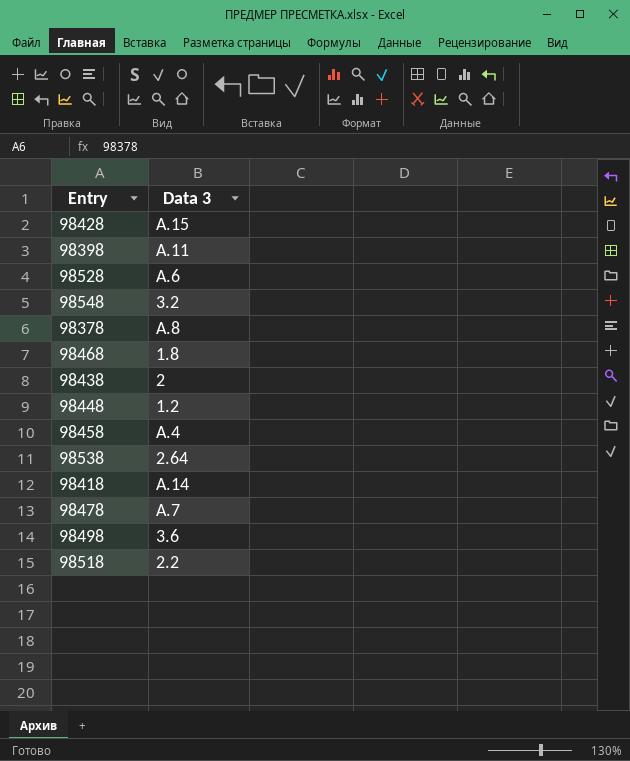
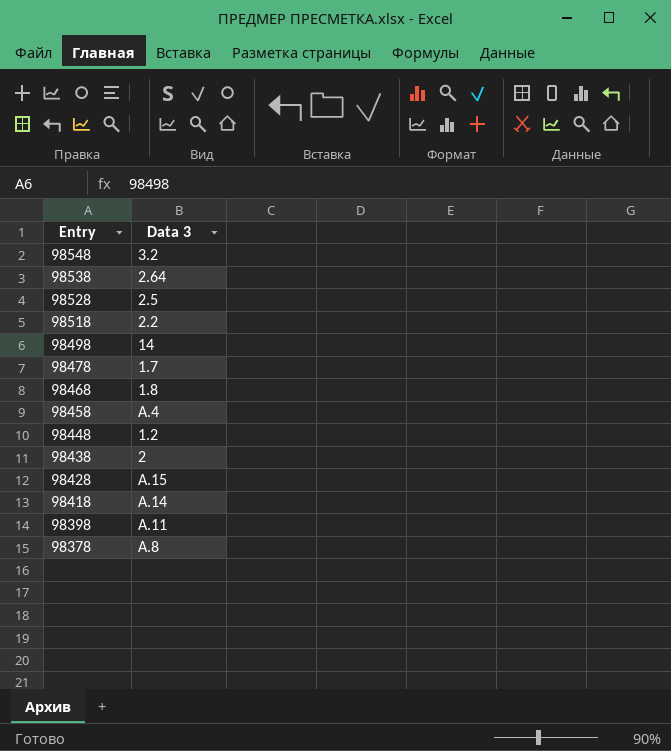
row order: none -> Entry descending
98528 | Data 3: А.6 -> 2.5
98498 | Data 3: 3.6 -> 14
98478 | Data 3: А.7 -> 1.7

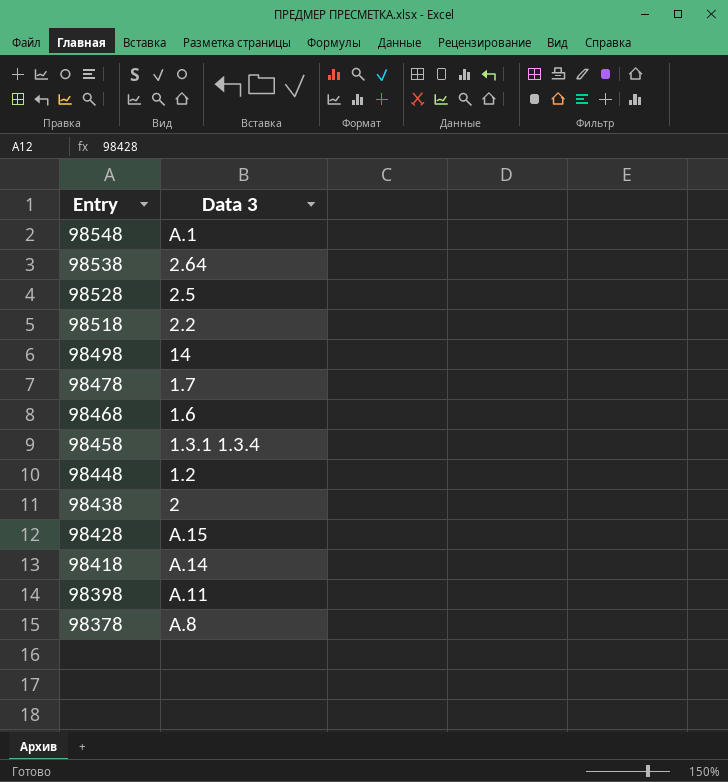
98548 | Data 3: 3.2 -> А.1
98468 | Data 3: 1.8 -> 1.6
98458 | Data 3: А.4 -> 1.3.1 1.3.4

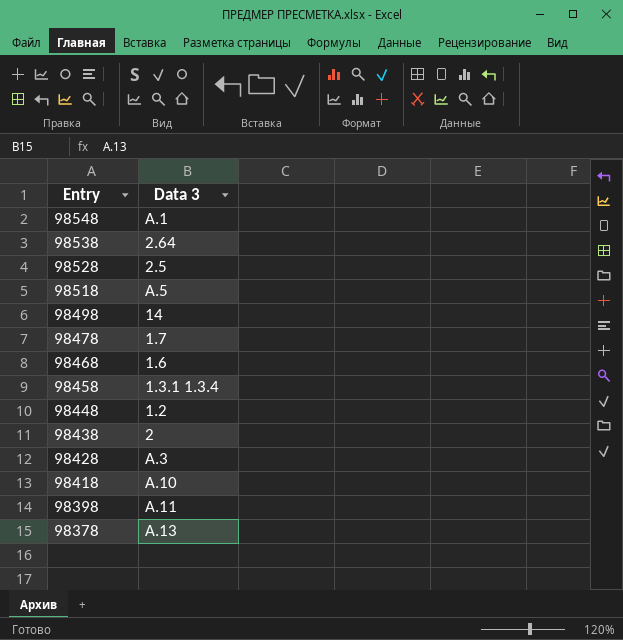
98518 | Data 3: 2.2 -> А.5
98428 | Data 3: А.15 -> А.3
98418 | Data 3: А.14 -> А.10
98378 | Data 3: А.8 -> А.13

